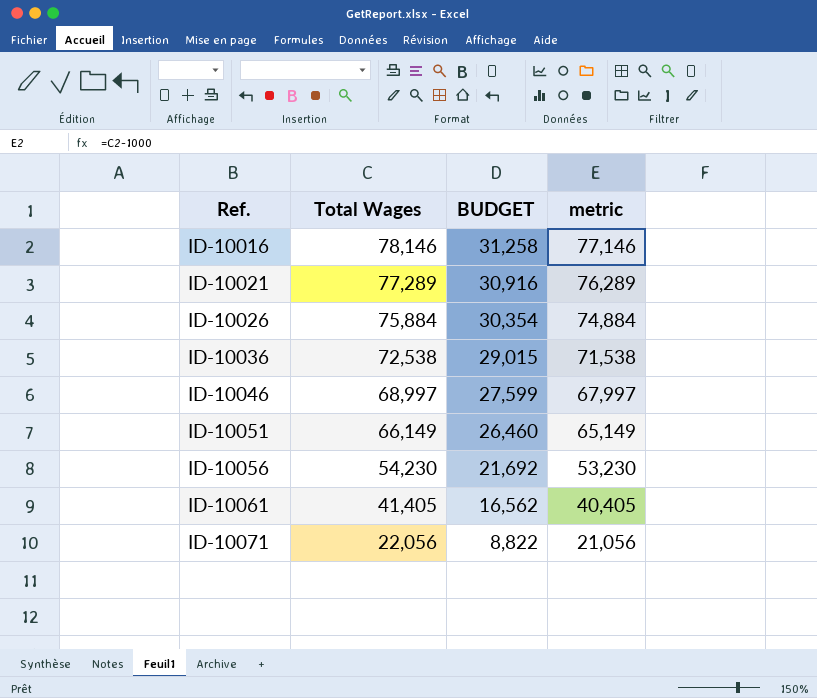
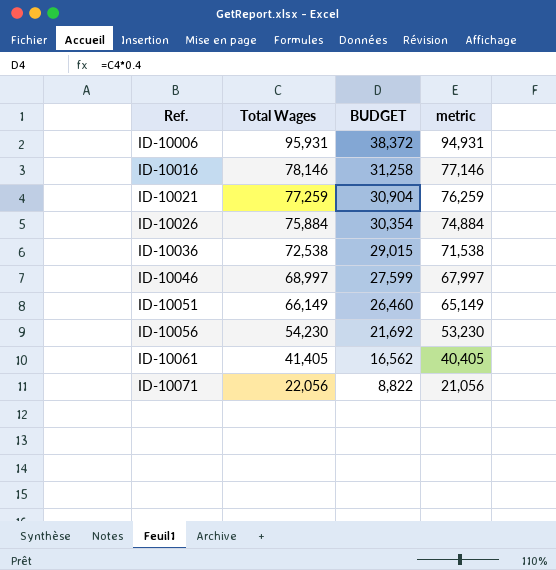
row ID-10006: none -> 95,931 | 38,372 | 94,931
ID-10021 | Total Wages: 77,289 -> 77,259
ID-10021 | BUDGET: 30,916 -> 30,904
ID-10021 | metric: 76,289 -> 76,259

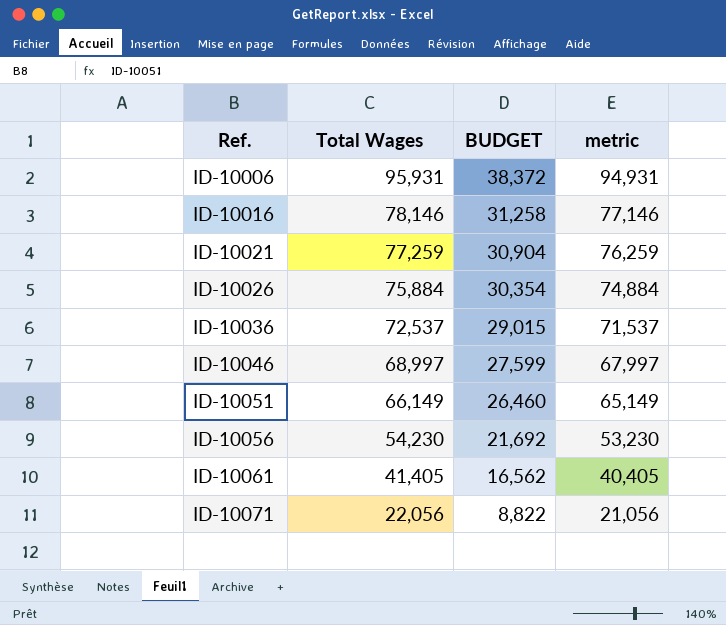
ID-10036 | Total Wages: 72,538 -> 72,537
ID-10036 | metric: 71,538 -> 71,537

